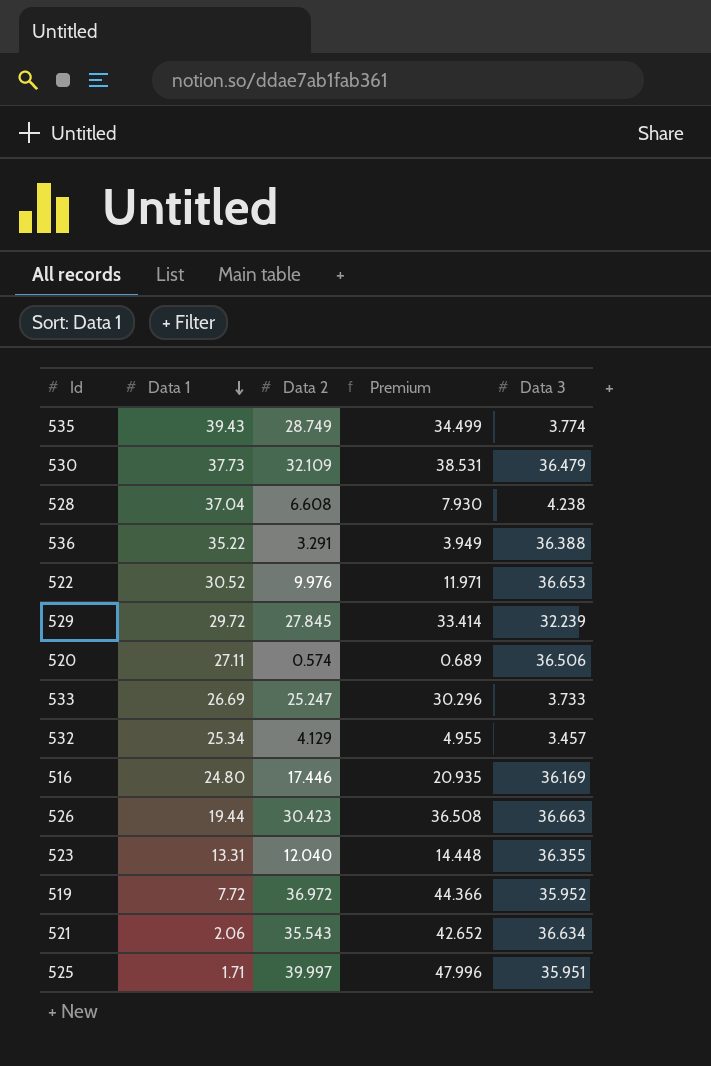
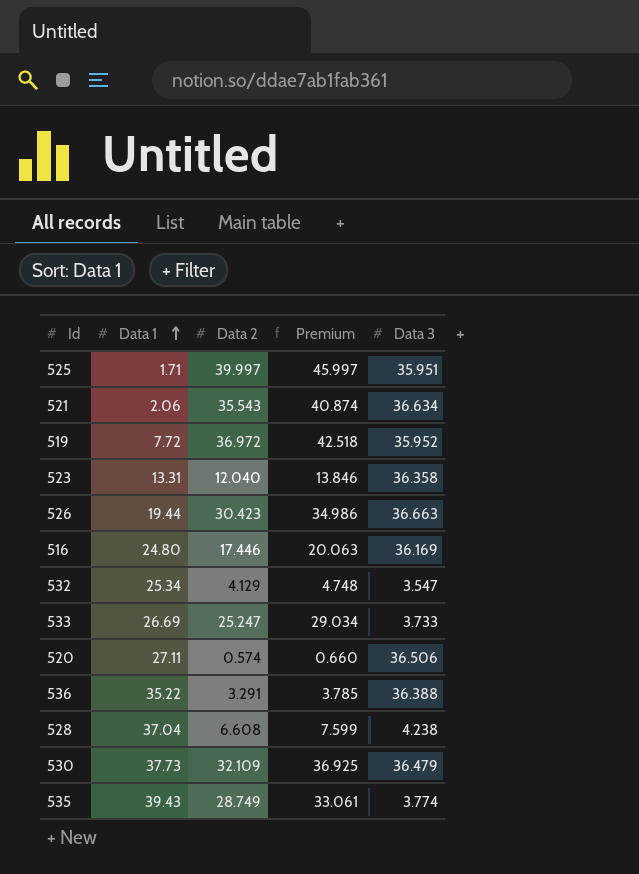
row order: Data 1 descending -> Data 1 ascending
column Premium | formula: [Data 2] * 1.2 -> [Data 2] * 1.15
row 522: 30.52 | 9.976 | 11.971 | 36.653 -> none
row 529: 29.72 | 27.845 | 33.414 | 32.239 -> none
523 | Data 3: 36.355 -> 36.358
532 | Data 3: 3.457 -> 3.547

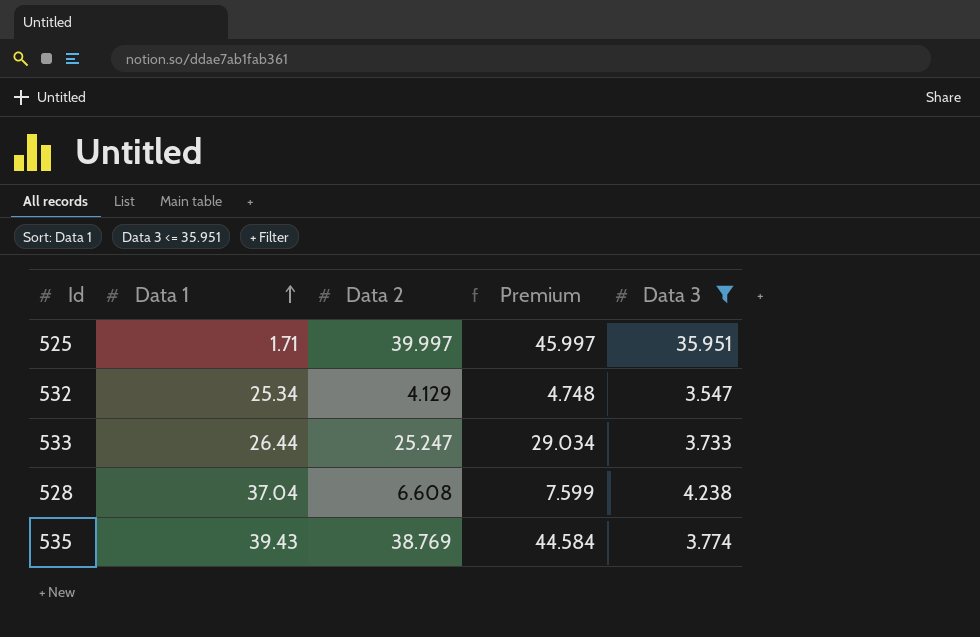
filter: none -> Data 3 <= 35.951
533 | Data 1: 26.69 -> 26.44
535 | Data 2: 28.749 -> 38.769
535 | Premium: 33.061 -> 44.584

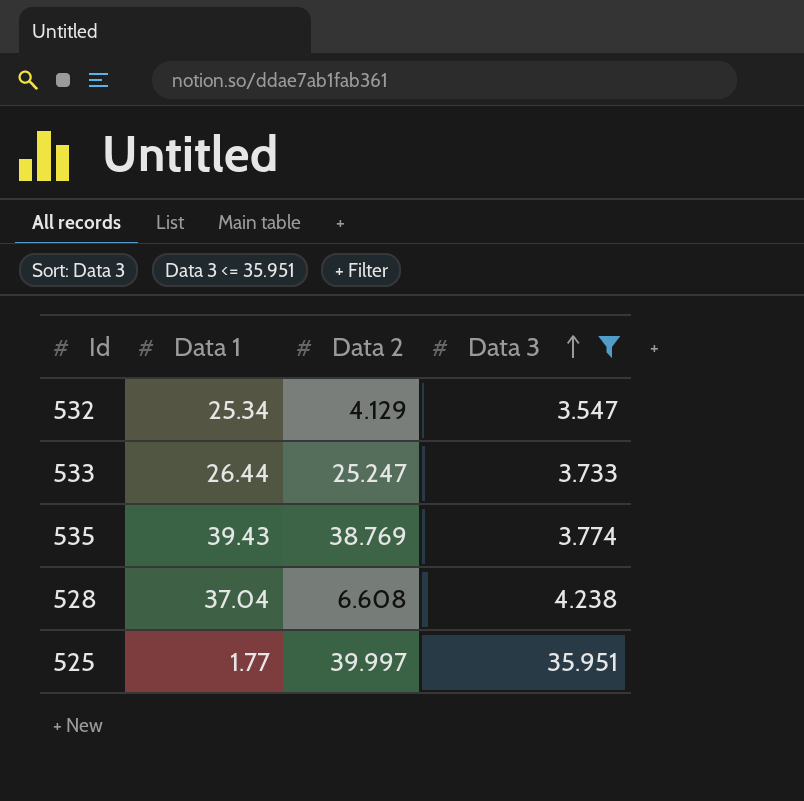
row order: Data 1 ascending -> Data 3 ascending
column Premium | formula: [Data 2] * 1.15 -> none
525 | Data 1: 1.71 -> 1.77

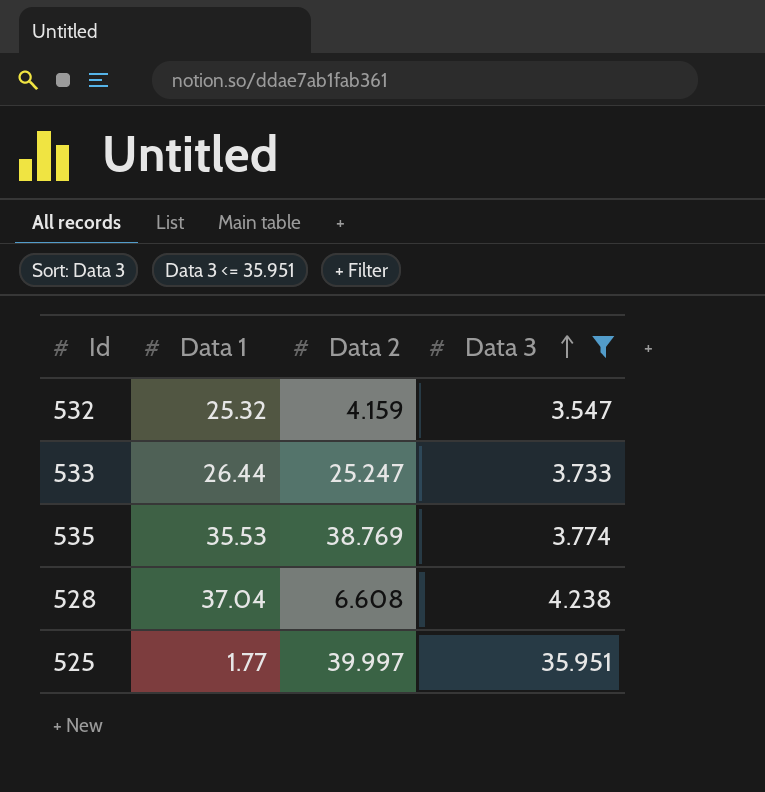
532 | Data 1: 25.34 -> 25.32
532 | Data 2: 4.129 -> 4.159
535 | Data 1: 39.43 -> 35.53

